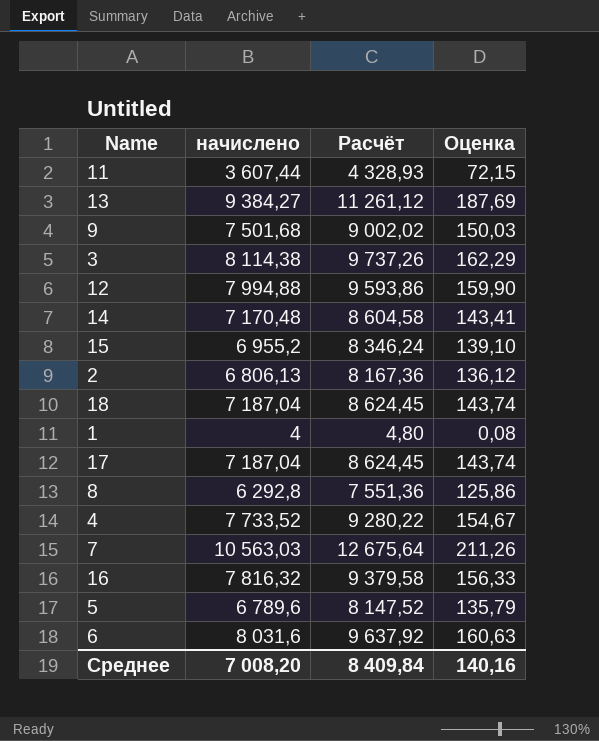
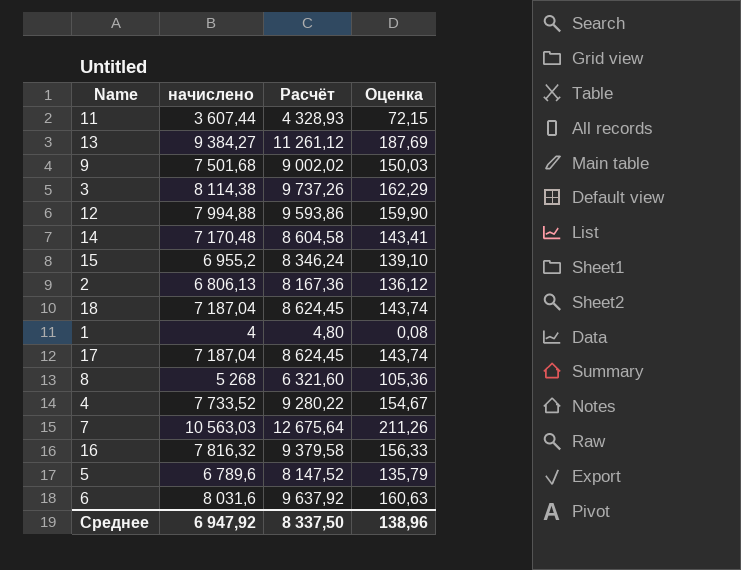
8 | начислено: 6 292,8 -> 5 268
8 | Расчёт: 7 551,36 -> 6 321,60
8 | Оценка: 125,86 -> 105,36
Среднее | начислено: 7 008,20 -> 6 947,92
Среднее | Расчёт: 8 409,84 -> 8 337,50
Среднее | Оценка: 140,16 -> 138,96

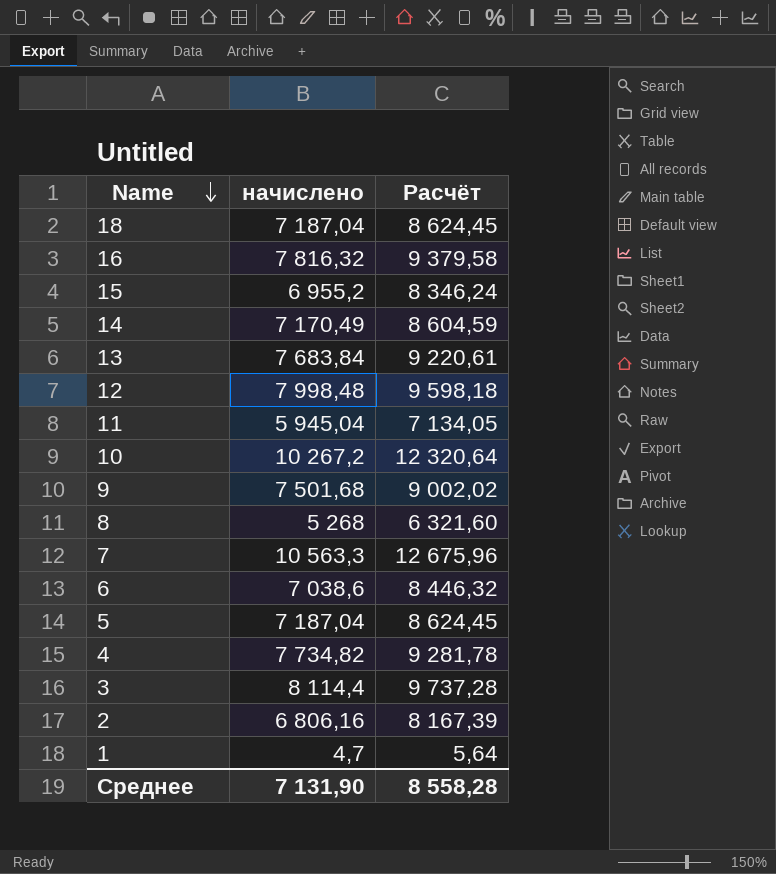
row order: none -> Name descending
column Оценка | formula: [начислено] * 0,02 -> none
row 17: 7 187,04 | 8 624,45 | 143,74 -> none
14 | начислено: 7 170,48 -> 7 170,49
14 | Расчёт: 8 604,58 -> 8 604,59
13 | начислено: 9 384,27 -> 7 683,84
13 | Расчёт: 11 261,12 -> 9 220,61
12 | начислено: 7 994,88 -> 7 998,48
12 | Расчёт: 9 593,86 -> 9 598,18
11 | начислено: 3 607,44 -> 5 945,04
11 | Расчёт: 4 328,93 -> 7 134,05
row 10: none -> 10 267,2 | 12 320,64
7 | начислено: 10 563,03 -> 10 563,3
7 | Расчёт: 12 675,64 -> 12 675,96
6 | начислено: 8 031,6 -> 7 038,6
6 | Расчёт: 9 637,92 -> 8 446,32
5 | начислено: 6 789,6 -> 7 187,04
5 | Расчёт: 8 147,52 -> 8 624,45
4 | начислено: 7 733,52 -> 7 734,82
4 | Расчёт: 9 280,22 -> 9 281,78
3 | начислено: 8 114,38 -> 8 114,4
3 | Расчёт: 9 737,26 -> 9 737,28
2 | начислено: 6 806,13 -> 6 806,16
2 | Расчёт: 8 167,36 -> 8 167,39
1 | начислено: 4 -> 4,7
1 | Расчёт: 4,80 -> 5,64
Среднее | начислено: 6 947,92 -> 7 131,90
Среднее | Расчёт: 8 337,50 -> 8 558,28

